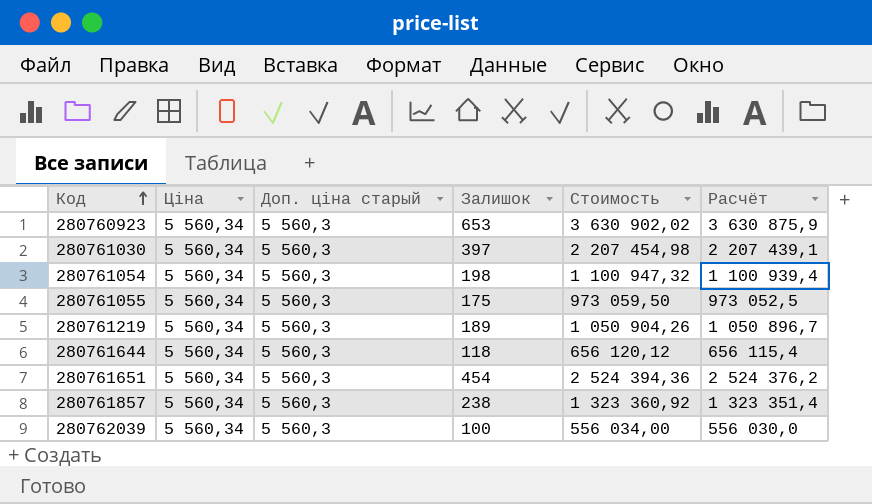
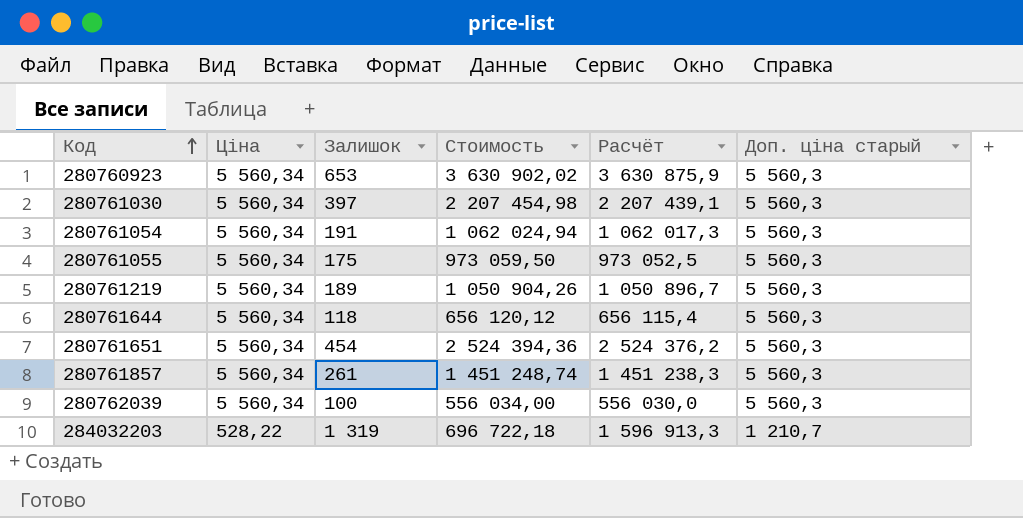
column Доп. ціна старый | position: 3 -> 6
280761054 | Залишок: 198 -> 191
280761054 | Стоимость: 1 100 947,32 -> 1 062 024,94
280761054 | Расчёт: 1 100 939,4 -> 1 062 017,3
280761857 | Залишок: 238 -> 261
280761857 | Стоимость: 1 323 360,92 -> 1 451 248,74
280761857 | Расчёт: 1 323 351,4 -> 1 451 238,3
row 284032203: none -> 528,22 | 1 319 | 696 722,18 | 1 596 913,3 | 1 210,7

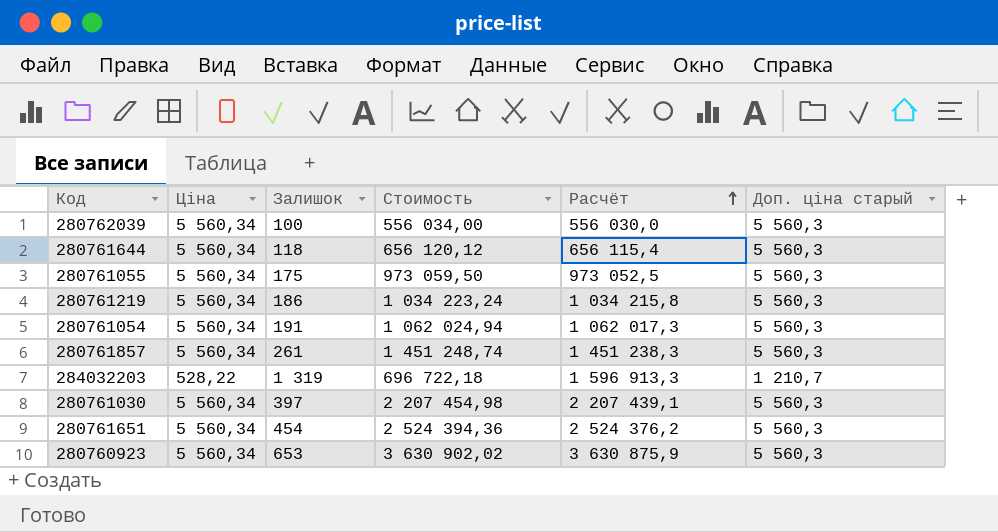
row order: Код ascending -> Расчёт ascending
280761219 | Залишок: 189 -> 186
280761219 | Стоимость: 1 050 904,26 -> 1 034 223,24
280761219 | Расчёт: 1 050 896,7 -> 1 034 215,8

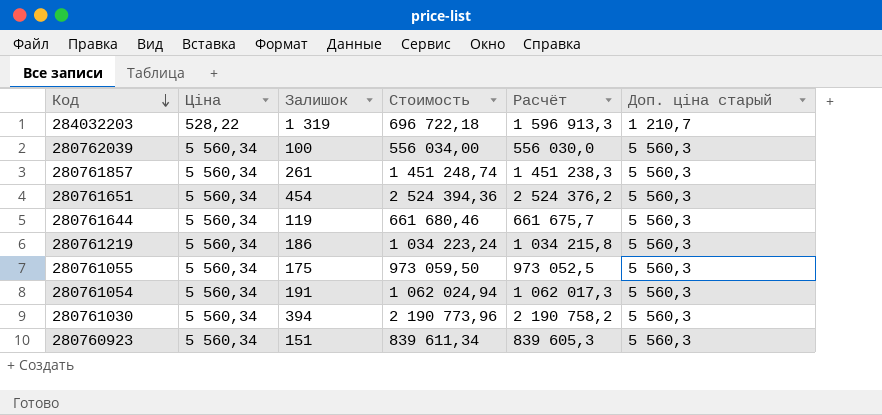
row order: Расчёт ascending -> Код descending
280761644 | Залишок: 118 -> 119
280761644 | Стоимость: 656 120,12 -> 661 680,46
280761644 | Расчёт: 656 115,4 -> 661 675,7
280761030 | Залишок: 397 -> 394
280761030 | Стоимость: 2 207 454,98 -> 2 190 773,96
280761030 | Расчёт: 2 207 439,1 -> 2 190 758,2
280760923 | Залишок: 653 -> 151
280760923 | Стоимость: 3 630 902,02 -> 839 611,34
280760923 | Расчёт: 3 630 875,9 -> 839 605,3

